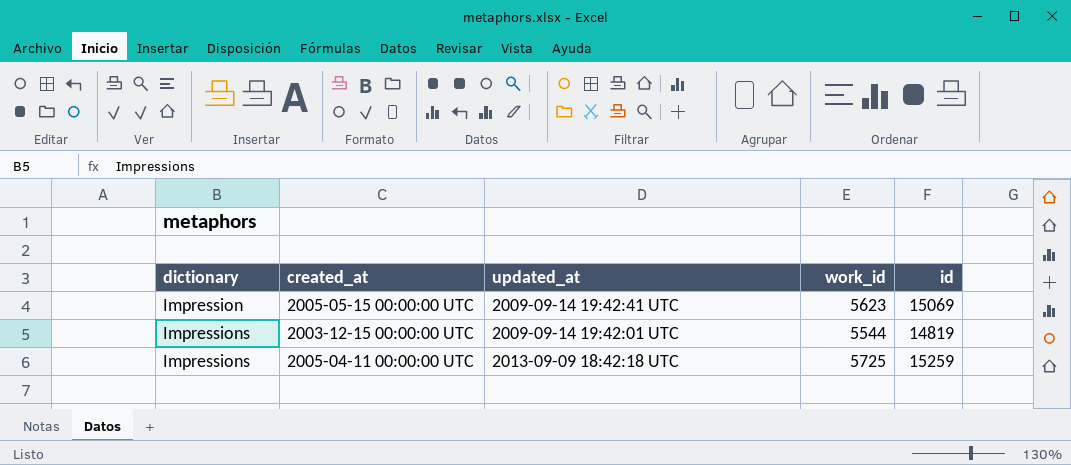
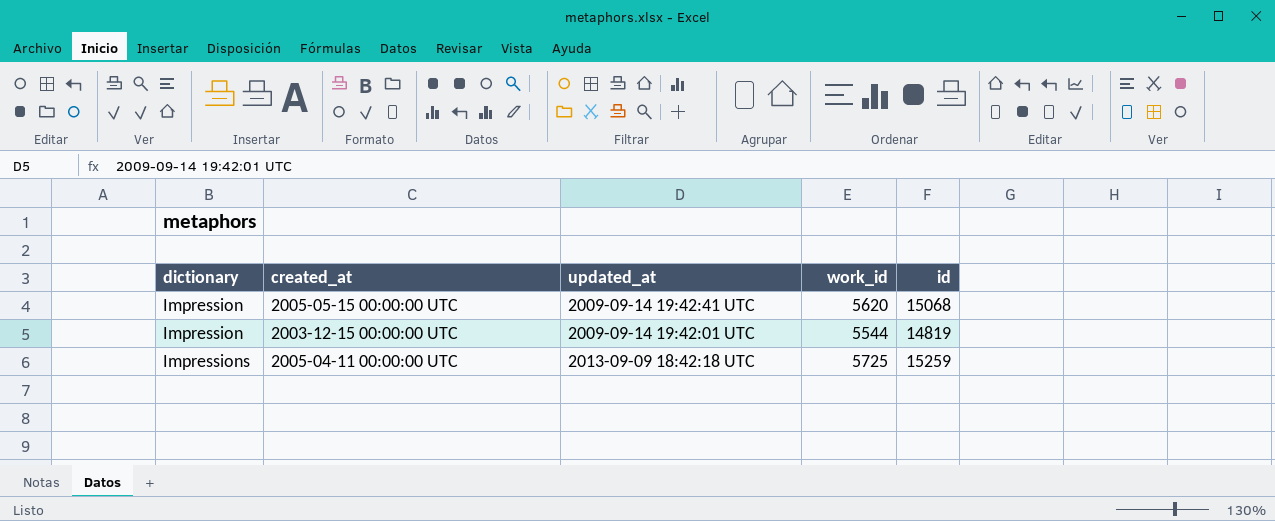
2005-05-15 00:00:00 UTC | work_id: 5623 -> 5620
2005-05-15 00:00:00 UTC | id: 15069 -> 15068
2003-12-15 00:00:00 UTC | dictionary: Impressions -> Impression

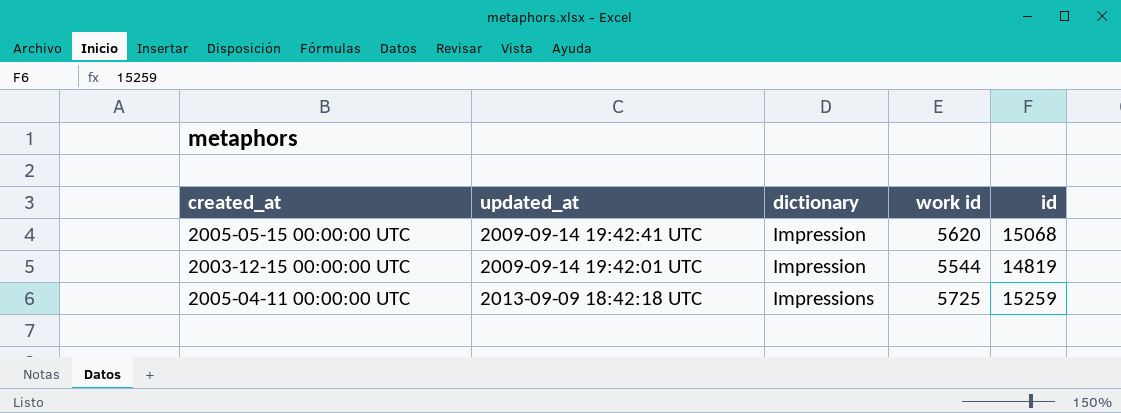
column dictionary | position: 1 -> 3
column name: work_id -> work id

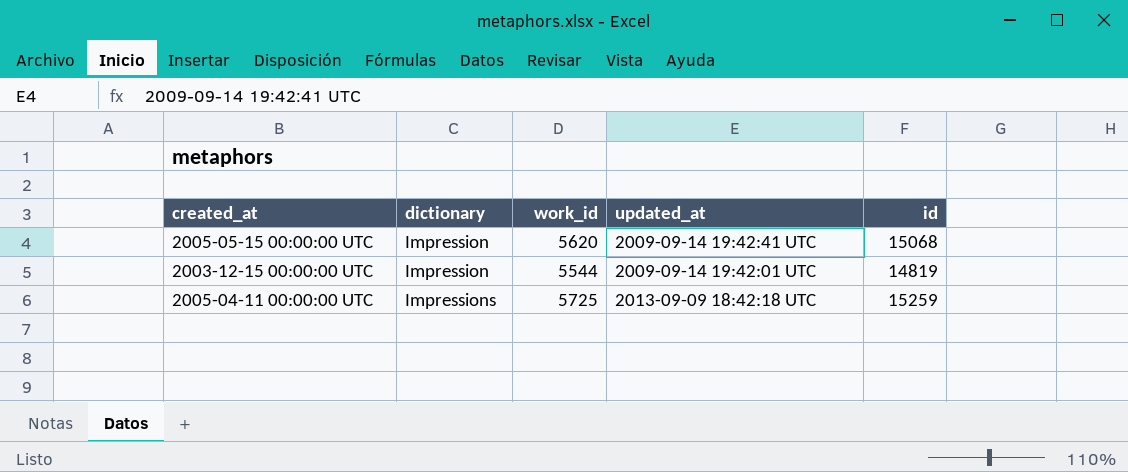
column name: work id -> work_id
column updated_at | position: 2 -> 4

